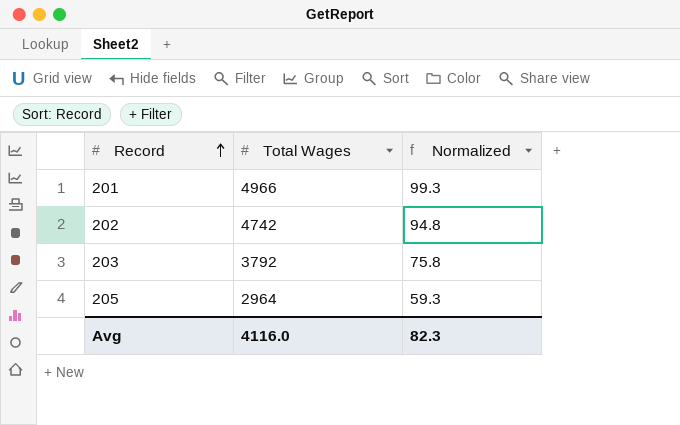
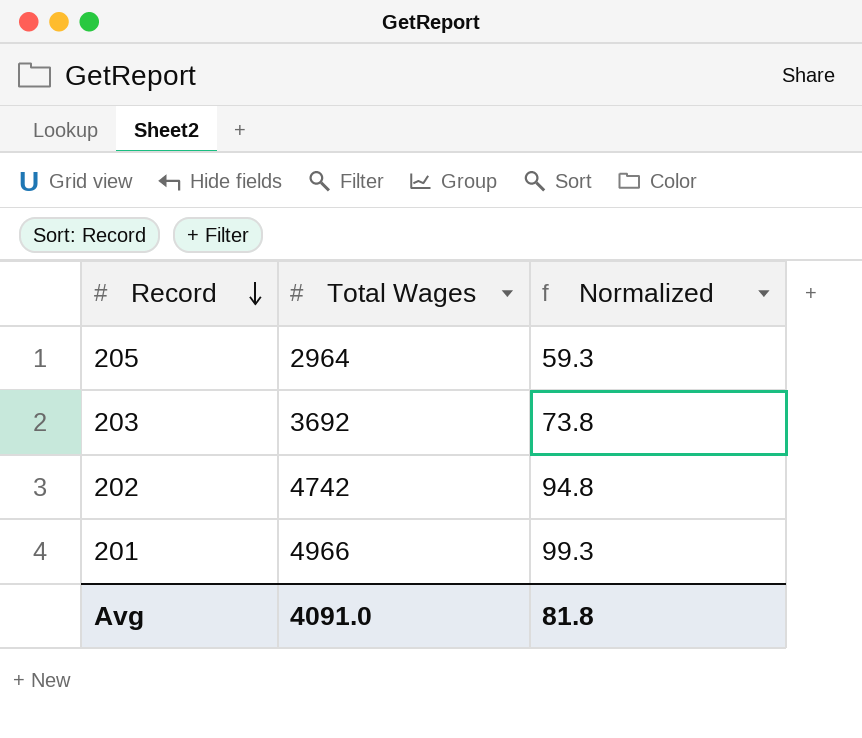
row order: Record ascending -> Record descending
203 | Total Wages: 3792 -> 3692
203 | Normalized: 75.8 -> 73.8
Avg | Total Wages: 4116.0 -> 4091.0
Avg | Normalized: 82.3 -> 81.8

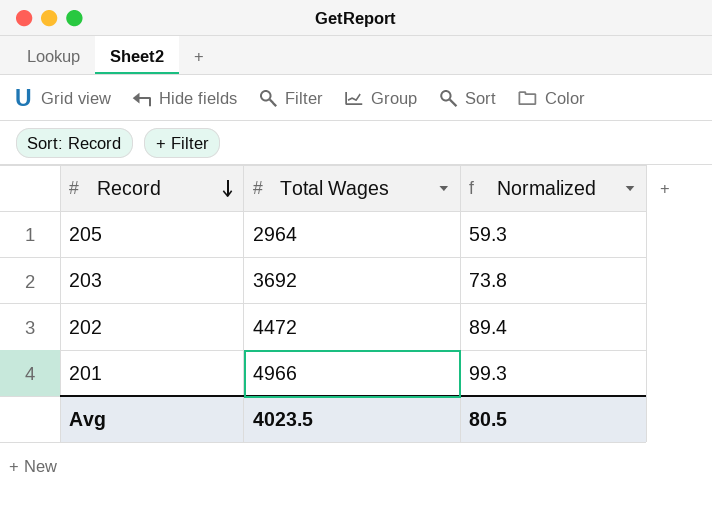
202 | Total Wages: 4742 -> 4472
202 | Normalized: 94.8 -> 89.4
Avg | Total Wages: 4091.0 -> 4023.5
Avg | Normalized: 81.8 -> 80.5

